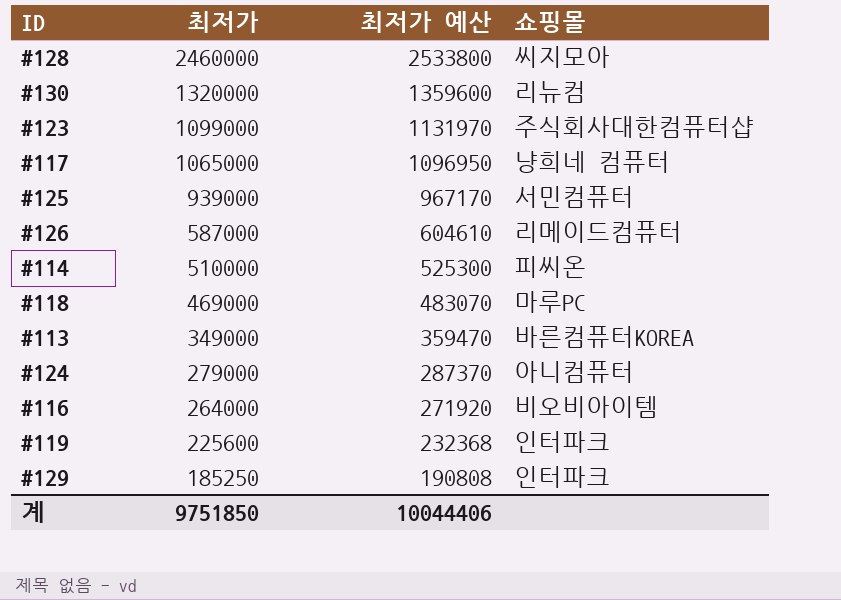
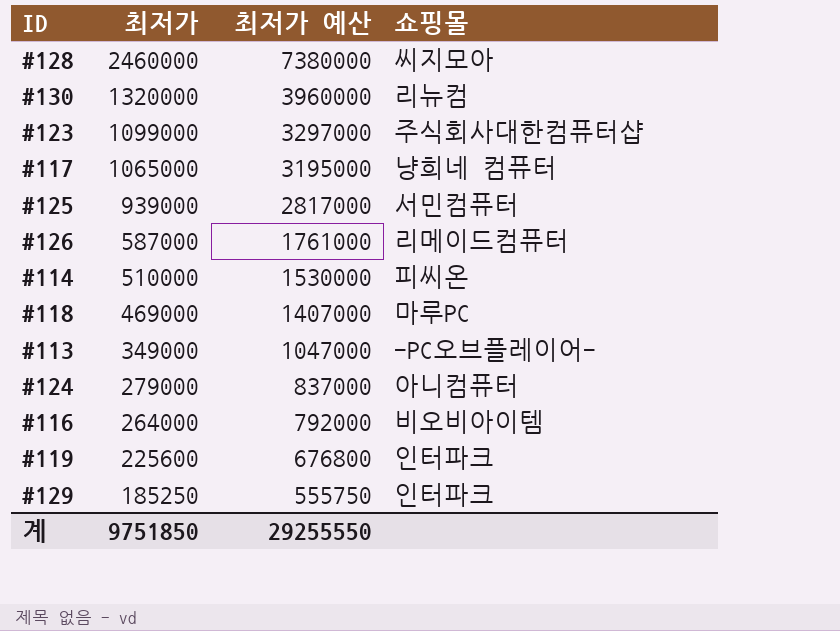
column 최저가 예산 | formula: [최저가] * 1.03 -> [최저가] * 3
#113 | 쇼핑몰: 바른컴퓨터KOREA -> -PC오브플레이어-
계 | 최저가 예산: 10044406 -> 29255550

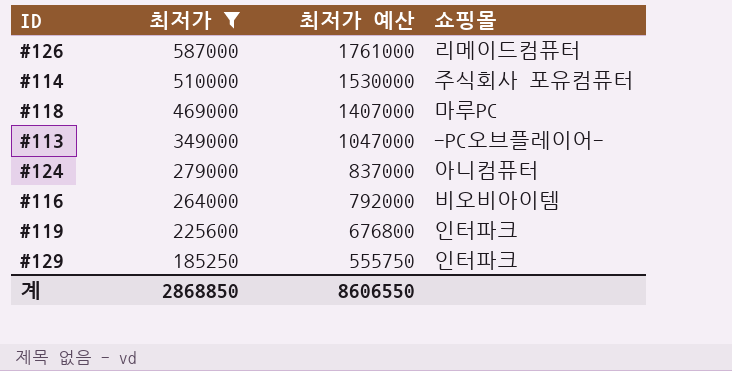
filter: none -> 최저가 <= 587000
#114 | 쇼핑몰: 피씨온 -> 주식회사 포유컴퓨터
계 | 최저가: 9751850 -> 2868850
계 | 최저가 예산: 29255550 -> 8606550

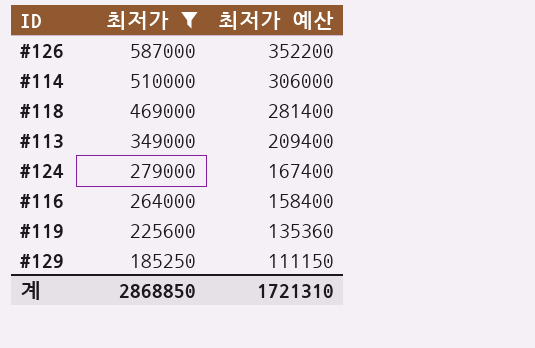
column 쇼핑몰 | position: 4 -> none
column 최저가 예산 | formula: [최저가] * 3 -> [최저가] * 0.6
계 | 최저가 예산: 8606550 -> 1721310

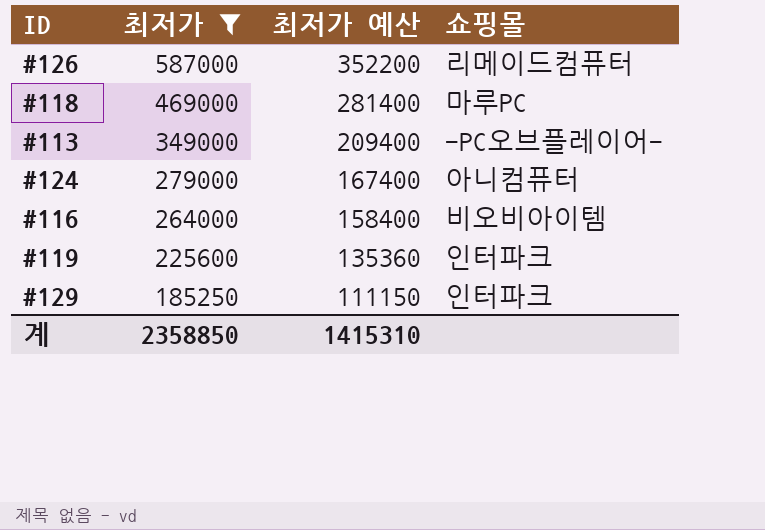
column 쇼핑몰 | position: none -> 4
row #114: 510000 | 306000 -> none
계 | 최저가: 2868850 -> 2358850
계 | 최저가 예산: 1721310 -> 1415310

